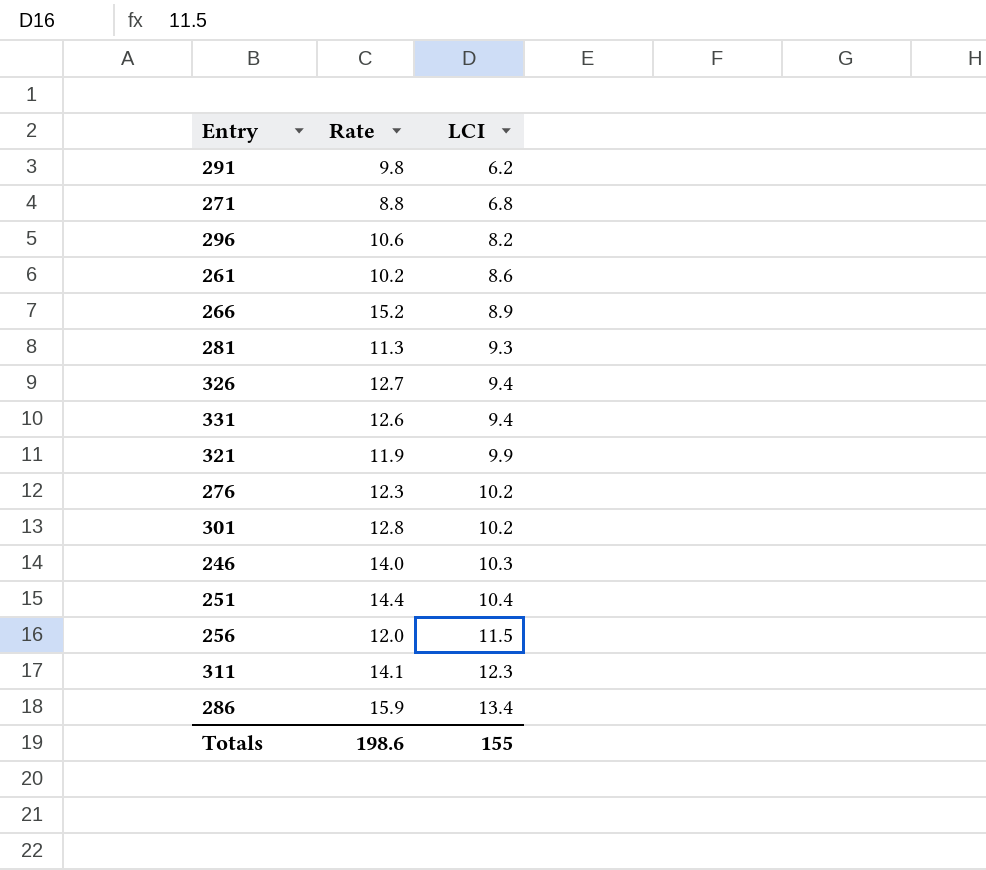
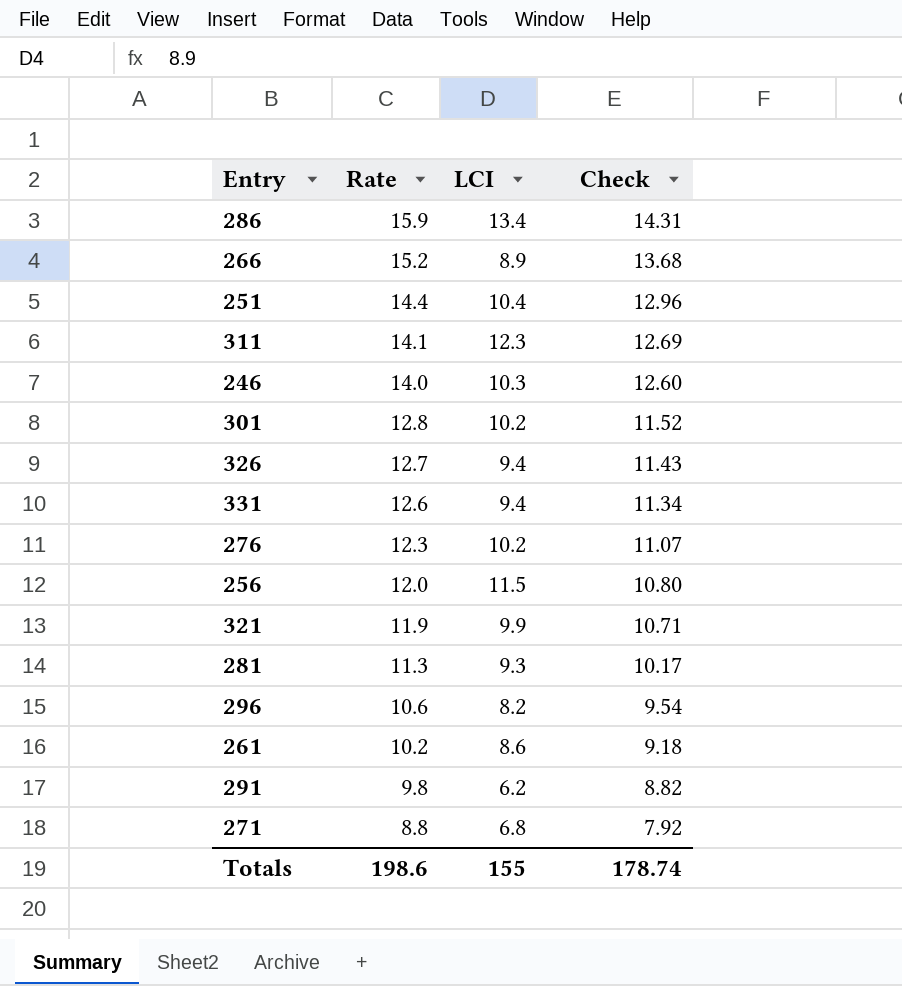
row order: LCI ascending -> Rate descending
column Check | formula: none -> [Rate] * 0.9

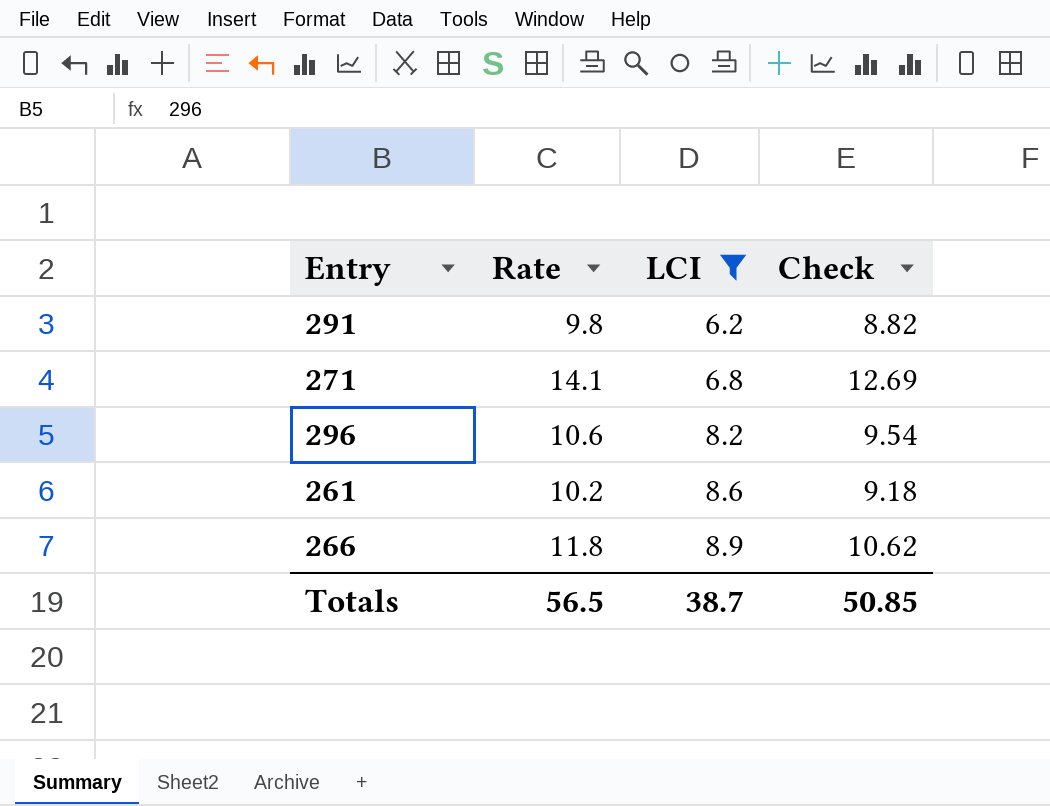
filter: none -> LCI <= 8.9
row order: Rate descending -> LCI ascending
271 | Rate: 8.8 -> 14.1
271 | Check: 7.92 -> 12.69
266 | Rate: 15.2 -> 11.8
266 | Check: 13.68 -> 10.62
Totals | Rate: 198.6 -> 56.5
Totals | LCI: 155 -> 38.7
Totals | Check: 178.74 -> 50.85

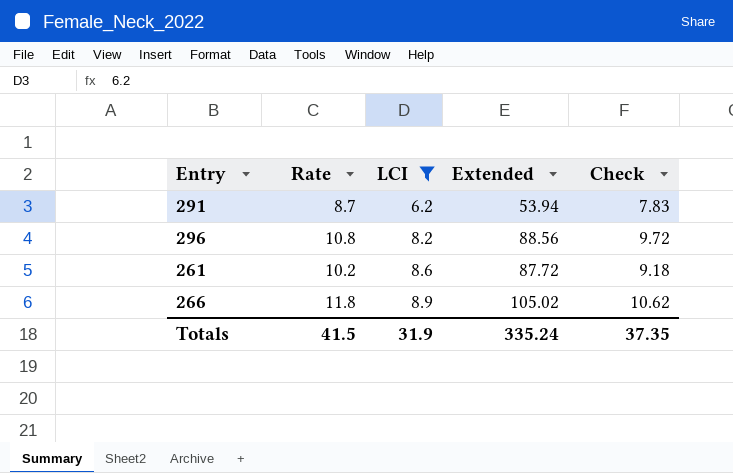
column Extended | formula: none -> [Rate] * [LCI]
row 271: 14.1 | 6.8 | 12.69 -> none
291 | Rate: 9.8 -> 8.7
291 | Check: 8.82 -> 7.83
296 | Rate: 10.6 -> 10.8
296 | Check: 9.54 -> 9.72
Totals | Rate: 56.5 -> 41.5
Totals | LCI: 38.7 -> 31.9
Totals | Check: 50.85 -> 37.35

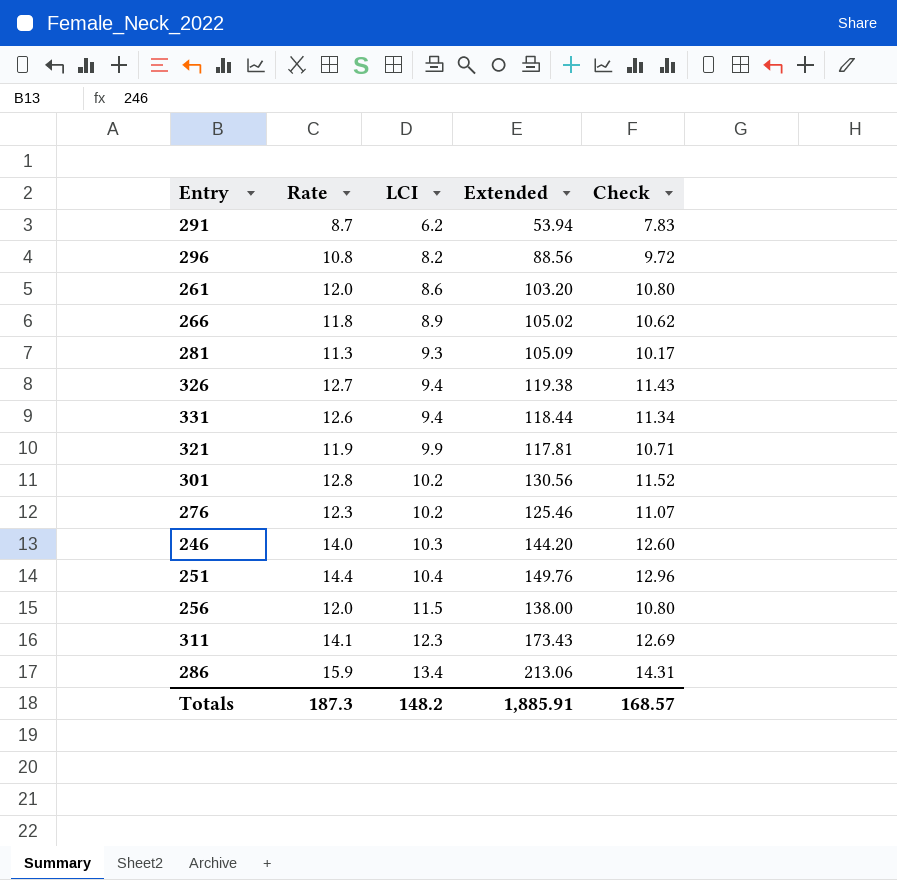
filter: LCI <= 8.9 -> none
261 | Rate: 10.2 -> 12.0
261 | Extended: 87.72 -> 103.20
261 | Check: 9.18 -> 10.80
Totals | Rate: 41.5 -> 187.3
Totals | LCI: 31.9 -> 148.2
Totals | Extended: 335.24 -> 1,885.91
Totals | Check: 37.35 -> 168.57

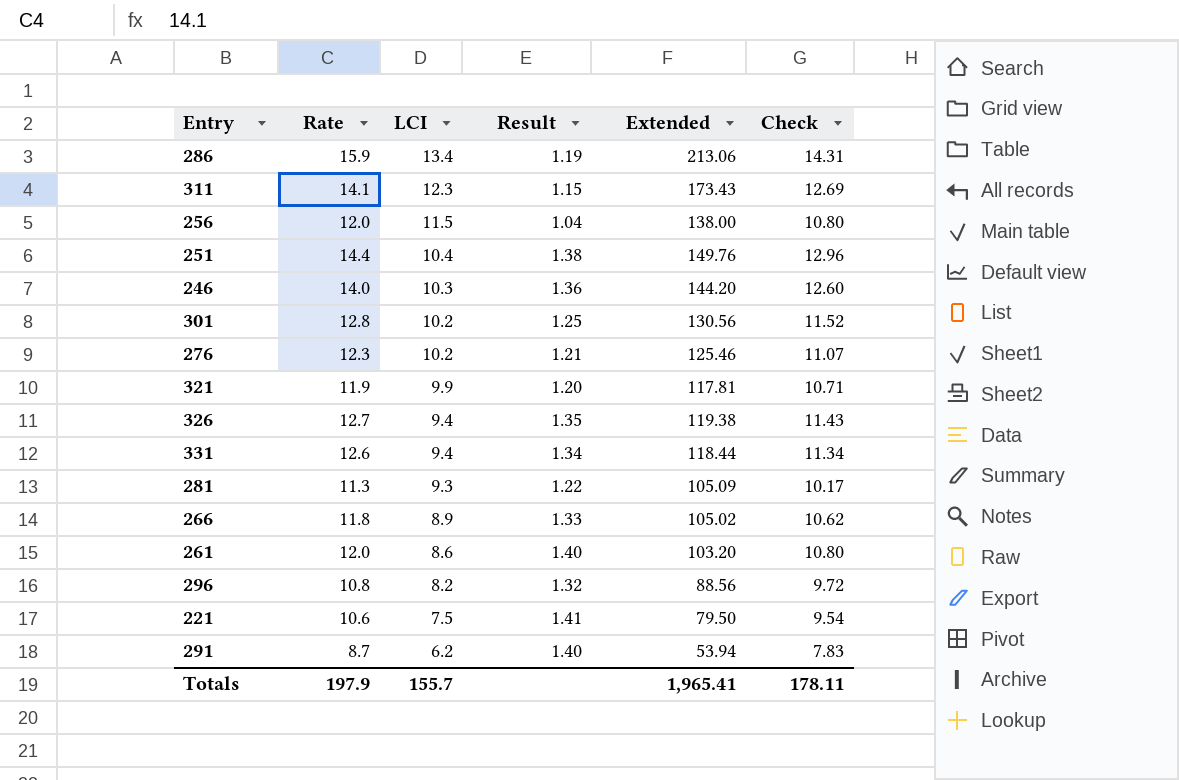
row order: LCI ascending -> LCI descending
column Result | formula: none -> [Rate] / [LCI]
row 221: none -> 10.6 | 7.5 | 1.41 | 79.50 | 9.54
Totals | Rate: 187.3 -> 197.9
Totals | LCI: 148.2 -> 155.7
Totals | Extended: 1,885.91 -> 1,965.41
Totals | Check: 168.57 -> 178.11

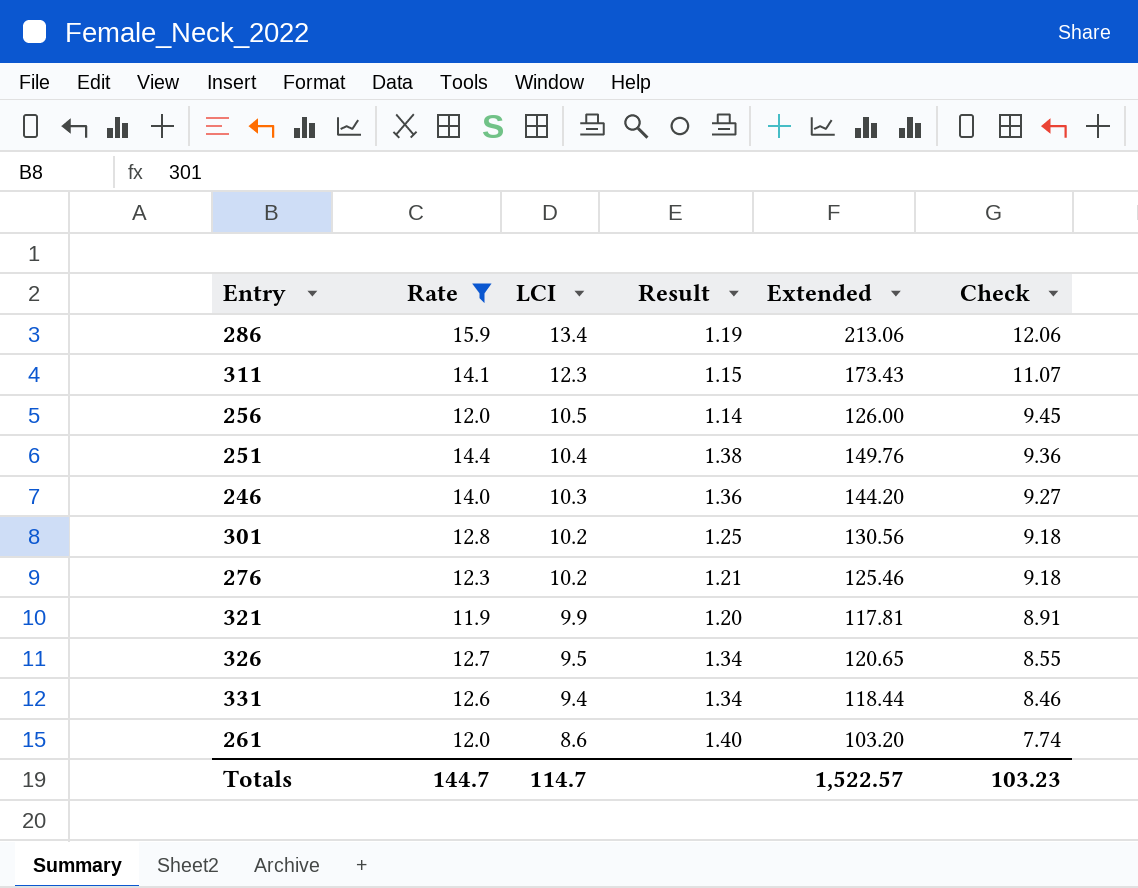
filter: none -> Rate >= 11.9
column Check | formula: [Rate] * 0.9 -> [LCI] * 0.9
256 | LCI: 11.5 -> 10.5
256 | Result: 1.04 -> 1.14
256 | Extended: 138.00 -> 126.00
326 | LCI: 9.4 -> 9.5
326 | Result: 1.35 -> 1.34
326 | Extended: 119.38 -> 120.65
Totals | Rate: 197.9 -> 144.7
Totals | LCI: 155.7 -> 114.7
Totals | Extended: 1,965.41 -> 1,522.57
Totals | Check: 178.11 -> 103.23

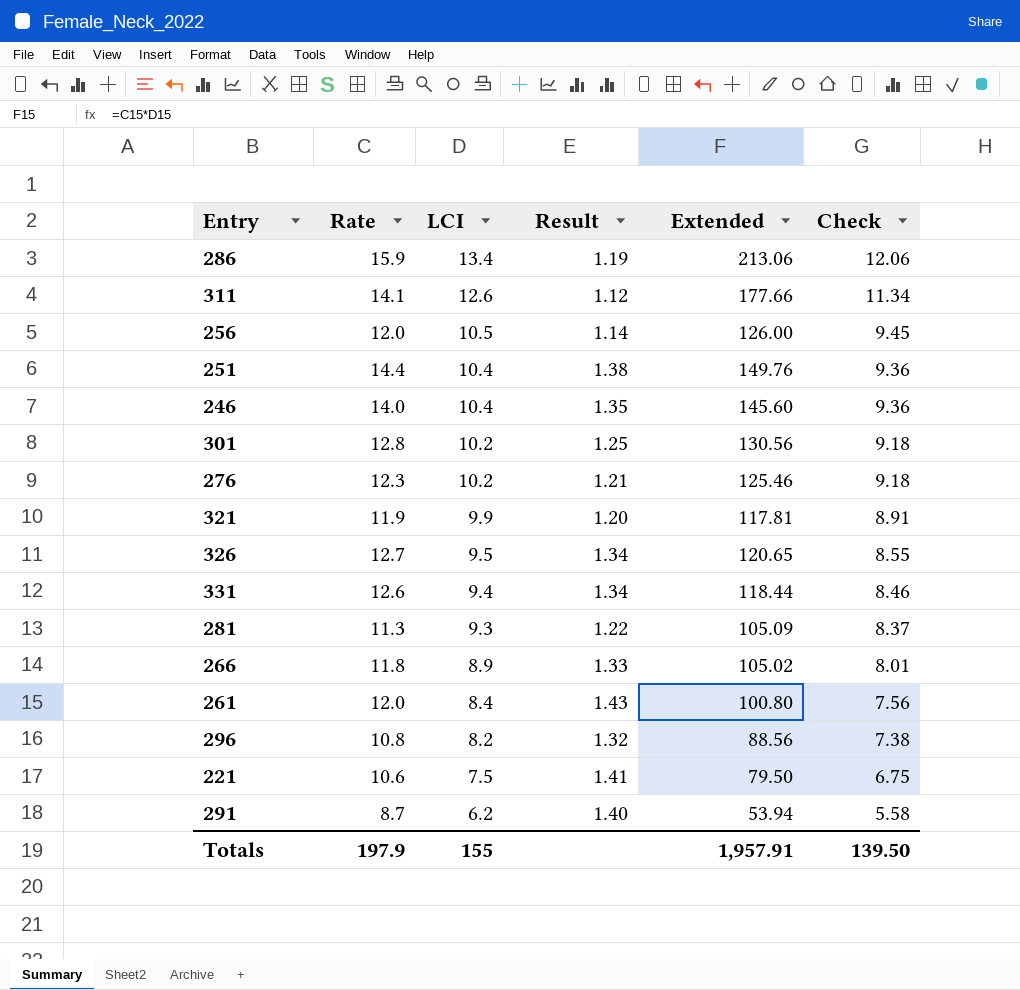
filter: Rate >= 11.9 -> none
311 | LCI: 12.3 -> 12.6
311 | Result: 1.15 -> 1.12
311 | Extended: 173.43 -> 177.66
311 | Check: 11.07 -> 11.34
246 | LCI: 10.3 -> 10.4
246 | Result: 1.36 -> 1.35
246 | Extended: 144.20 -> 145.60
246 | Check: 9.27 -> 9.36
261 | LCI: 8.6 -> 8.4
261 | Result: 1.40 -> 1.43
261 | Extended: 103.20 -> 100.80
261 | Check: 7.74 -> 7.56
Totals | Rate: 144.7 -> 197.9
Totals | LCI: 114.7 -> 155
Totals | Extended: 1,522.57 -> 1,957.91
Totals | Check: 103.23 -> 139.50

